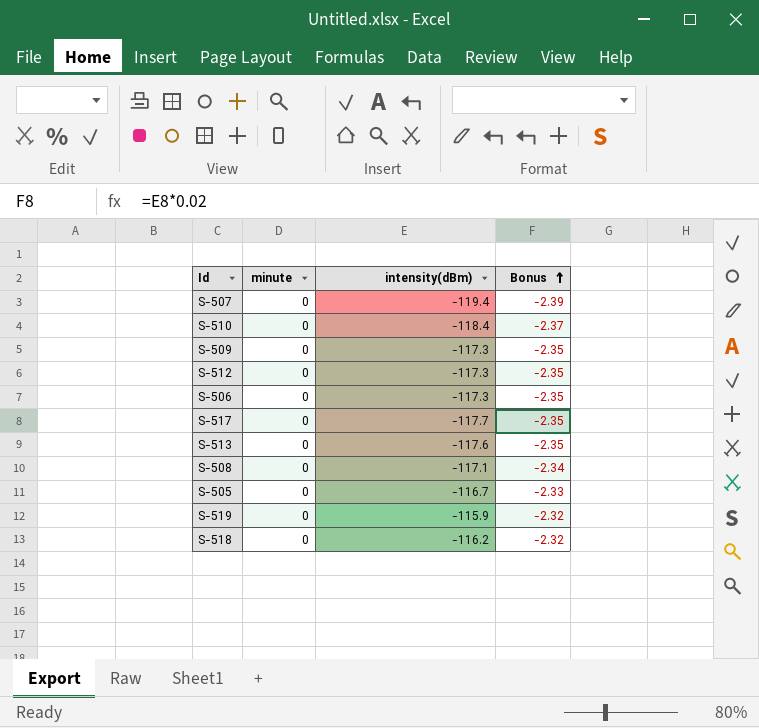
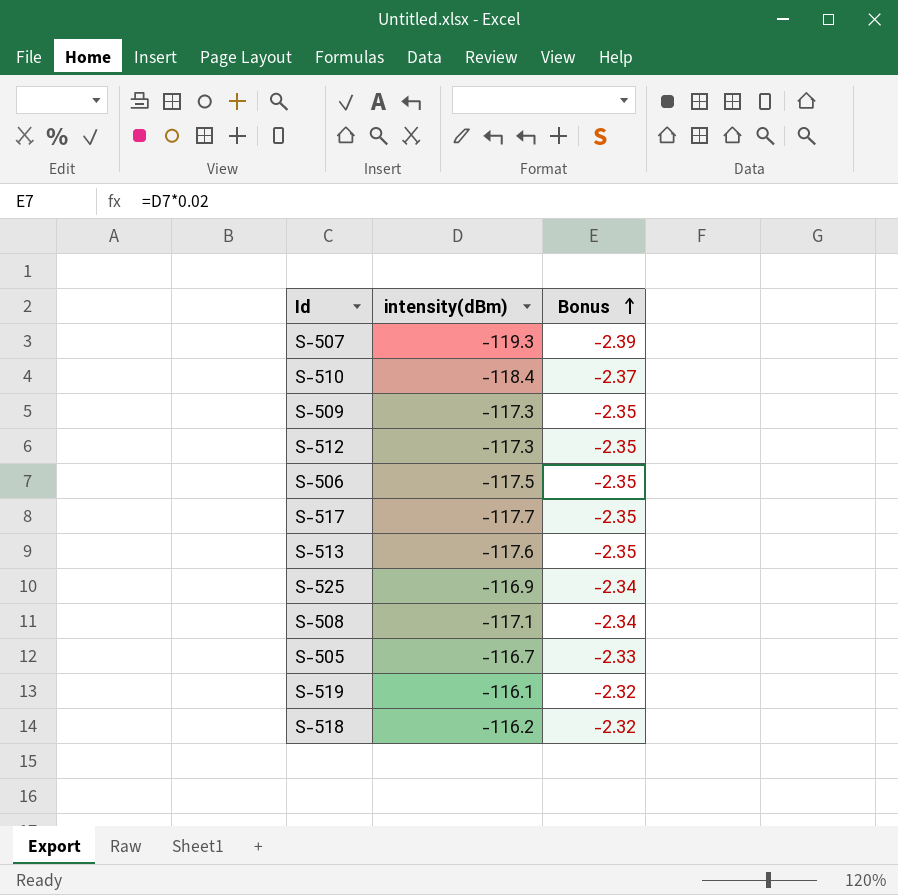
column minute | position: 2 -> none
S-507 | intensity(dBm): -119.4 -> -119.3
S-506 | intensity(dBm): -117.3 -> -117.5
row S-525: none -> -116.9 | -2.34
S-519 | intensity(dBm): -115.9 -> -116.1

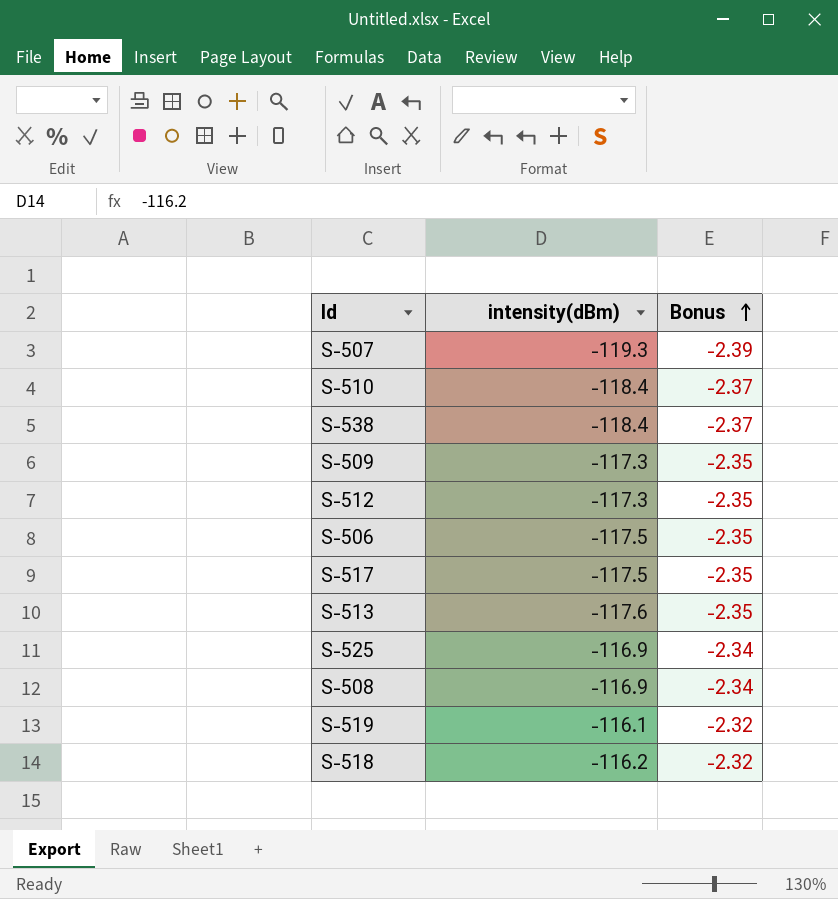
row S-505: -116.7 | -2.33 -> none
row S-538: none -> -118.4 | -2.37
S-517 | intensity(dBm): -117.7 -> -117.5
S-508 | intensity(dBm): -117.1 -> -116.9

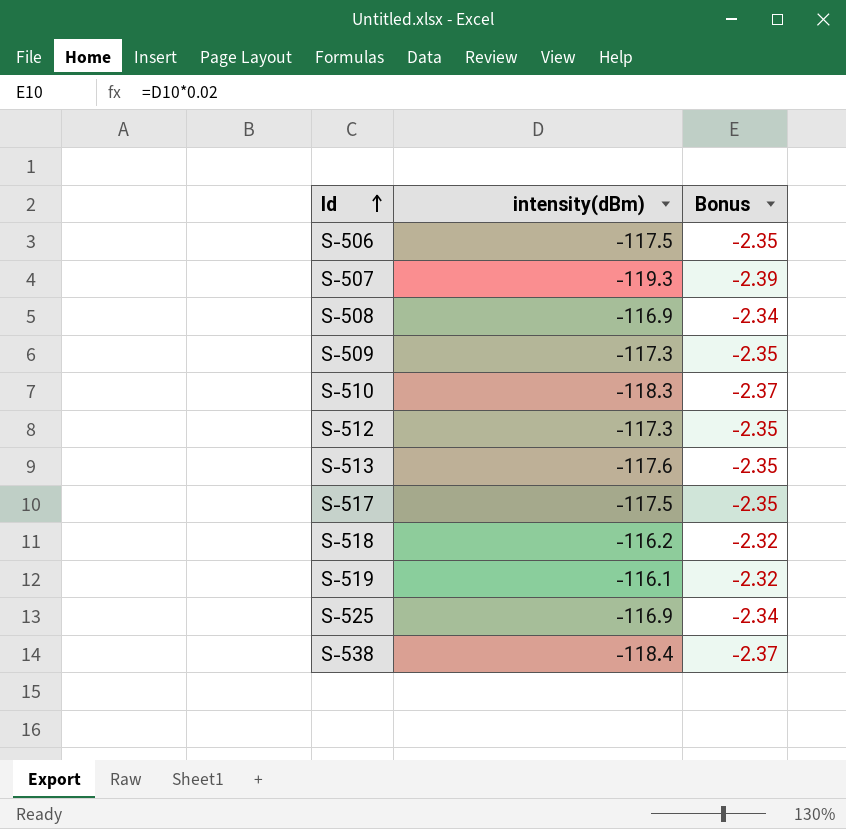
row order: Bonus ascending -> Id ascending
S-510 | intensity(dBm): -118.4 -> -118.3

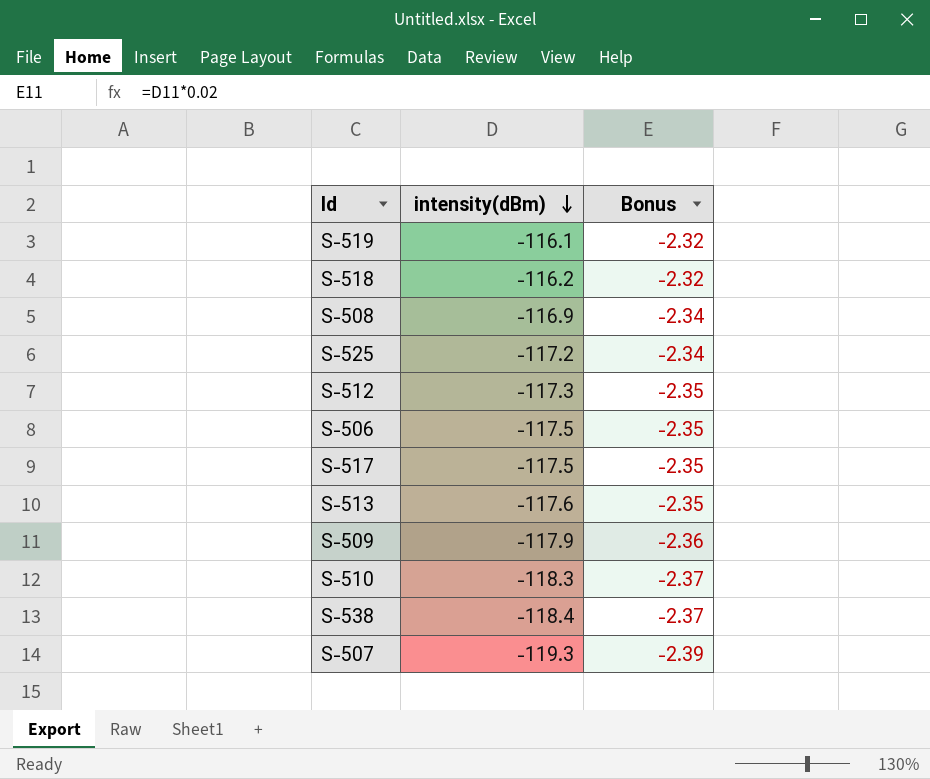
row order: Id ascending -> intensity(dBm) descending
S-525 | intensity(dBm): -116.9 -> -117.2
S-509 | intensity(dBm): -117.3 -> -117.9
S-509 | Bonus: -2.35 -> -2.36

